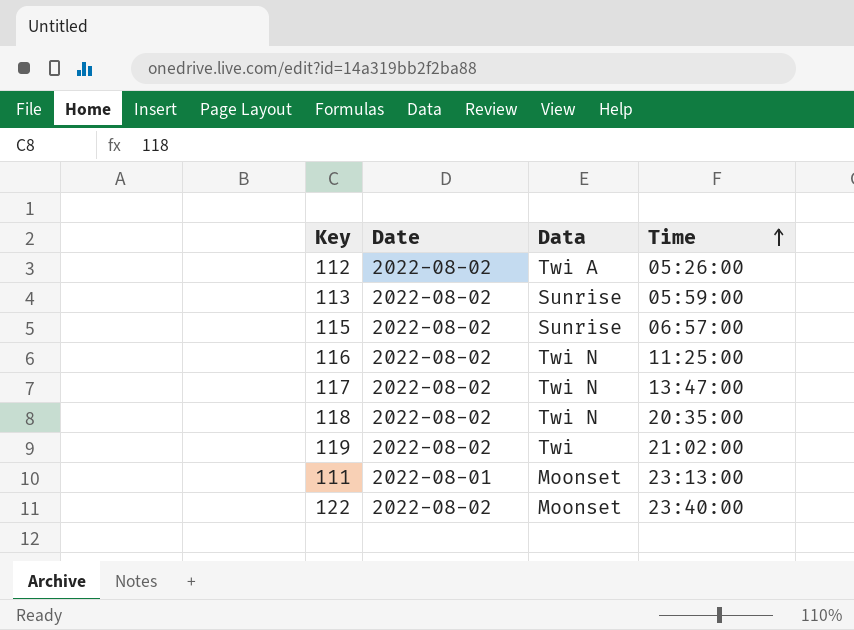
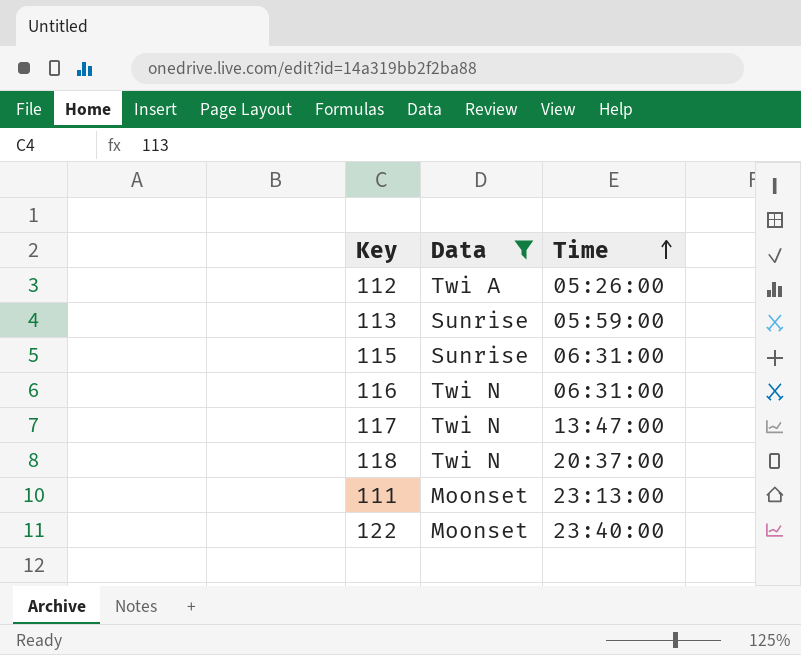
filter: none -> Data != Twi
column Date | position: 2 -> none
115 | Time: 06:57:00 -> 06:31:00
116 | Time: 11:25:00 -> 06:31:00
118 | Time: 20:35:00 -> 20:37:00

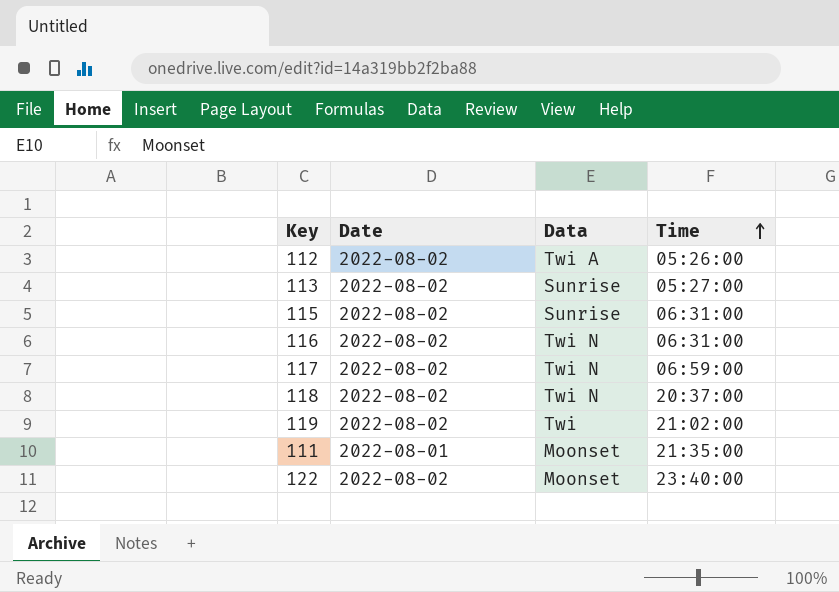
filter: Data != Twi -> none
column Date | position: none -> 2
113 | Time: 05:59:00 -> 05:27:00
117 | Time: 13:47:00 -> 06:59:00
111 | Time: 23:13:00 -> 21:35:00

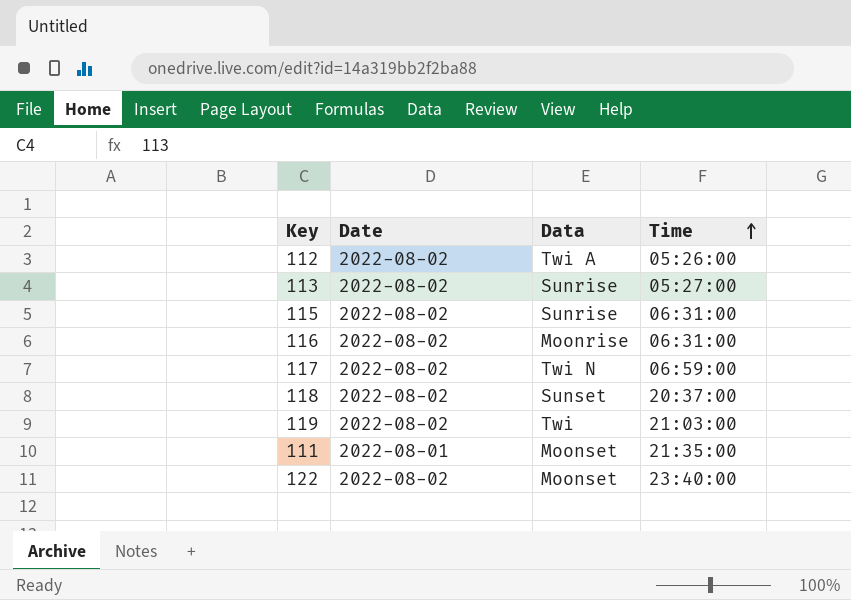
116 | Data: Twi N -> Moonrise
118 | Data: Twi N -> Sunset
119 | Time: 21:02:00 -> 21:03:00

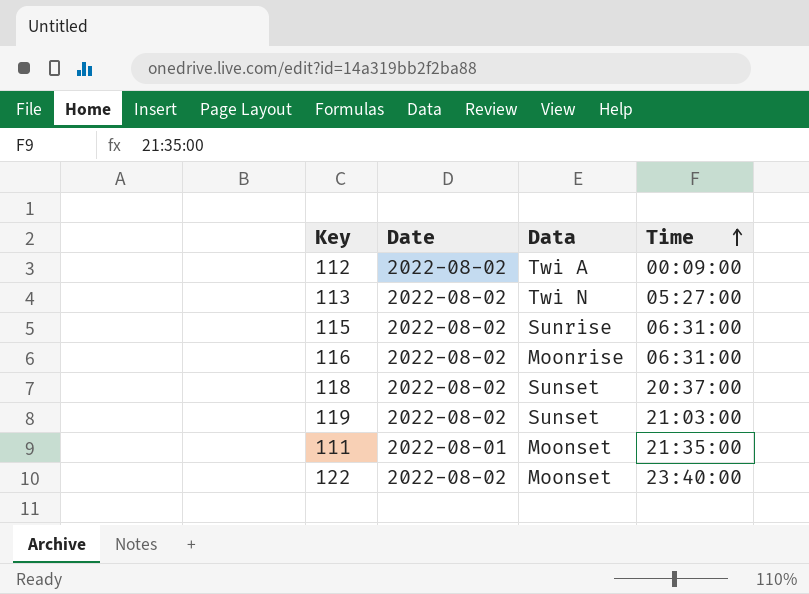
row 117: 2022-08-02 | Twi N | 06:59:00 -> none
112 | Time: 05:26:00 -> 00:09:00
113 | Data: Sunrise -> Twi N
119 | Data: Twi -> Sunset

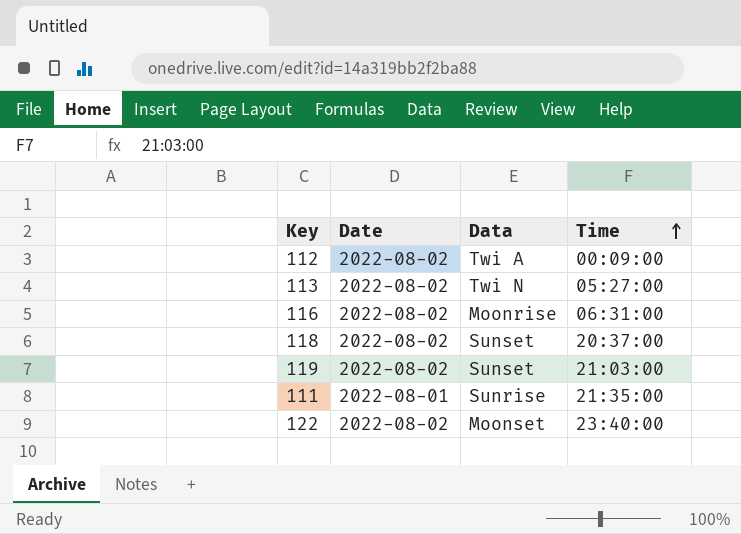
row 115: 2022-08-02 | Sunrise | 06:31:00 -> none
111 | Data: Moonset -> Sunrise

